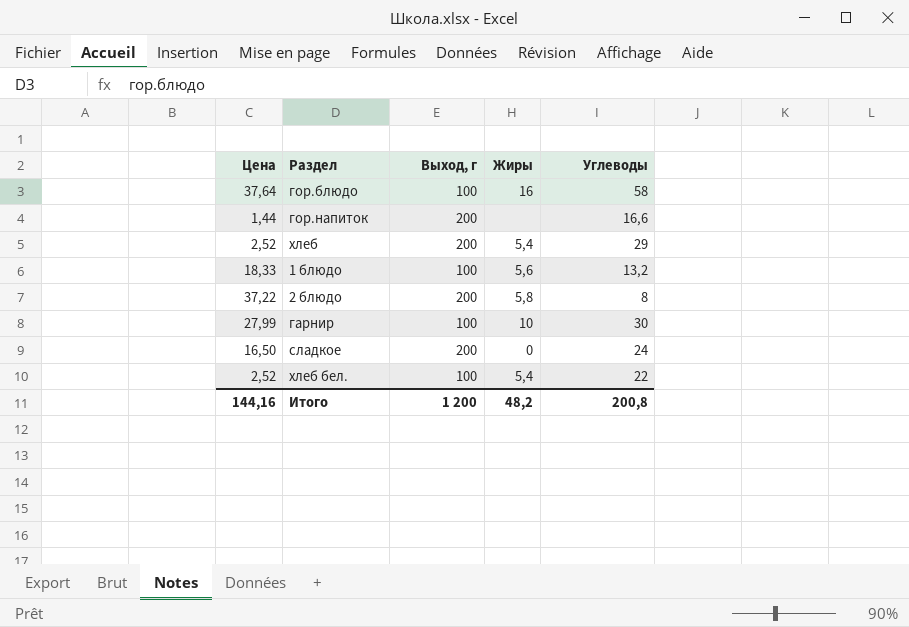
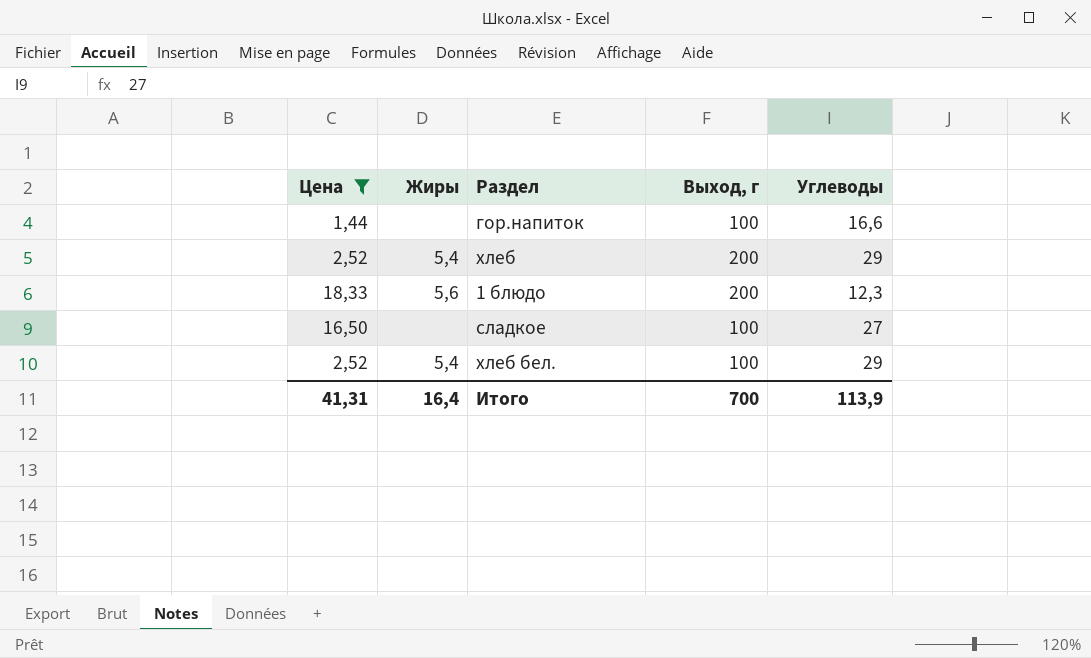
filter: none -> Цена <= 18,33
column Жиры | position: 4 -> 2
гор.напиток | Выход, г: 200 -> 100
1 блюдо | Выход, г: 100 -> 200
1 блюдо | Углеводы: 13,2 -> 12,3
сладкое | Жиры: 0 -> none
сладкое | Выход, г: 200 -> 100
сладкое | Углеводы: 24 -> 27
хлеб бел. | Углеводы: 22 -> 29
Итого | Цена: 144,16 -> 41,31
Итого | Жиры: 48,2 -> 16,4
Итого | Выход, г: 1 200 -> 700
Итого | Углеводы: 200,8 -> 113,9

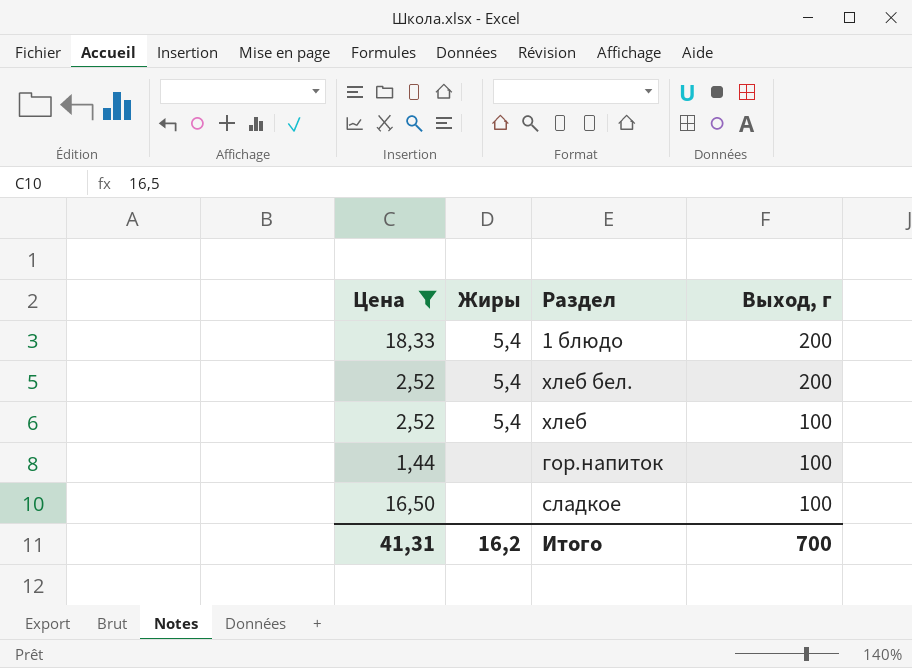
row order: none -> Выход, г descending
column Углеводы | position: 5 -> none
1 блюдо | Жиры: 5,6 -> 5,4
хлеб бел. | Выход, г: 100 -> 200
хлеб | Выход, г: 200 -> 100
Итого | Жиры: 16,4 -> 16,2

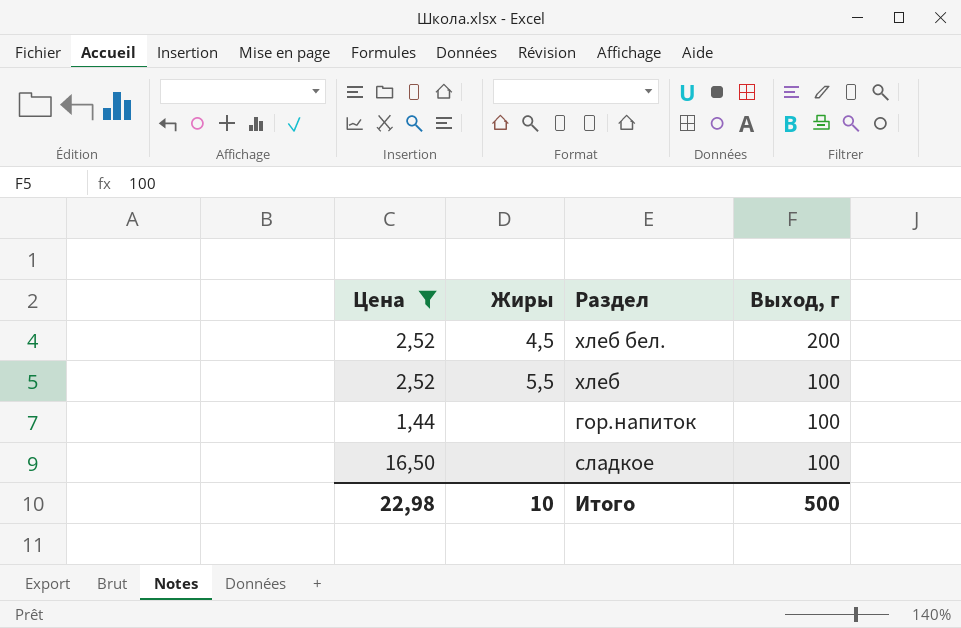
row 1 блюдо: 18,33 | 5,4 | 200 -> none
хлеб бел. | Жиры: 5,4 -> 4,5
хлеб | Жиры: 5,4 -> 5,5
Итого | Цена: 41,31 -> 22,98
Итого | Жиры: 16,2 -> 10
Итого | Выход, г: 700 -> 500

